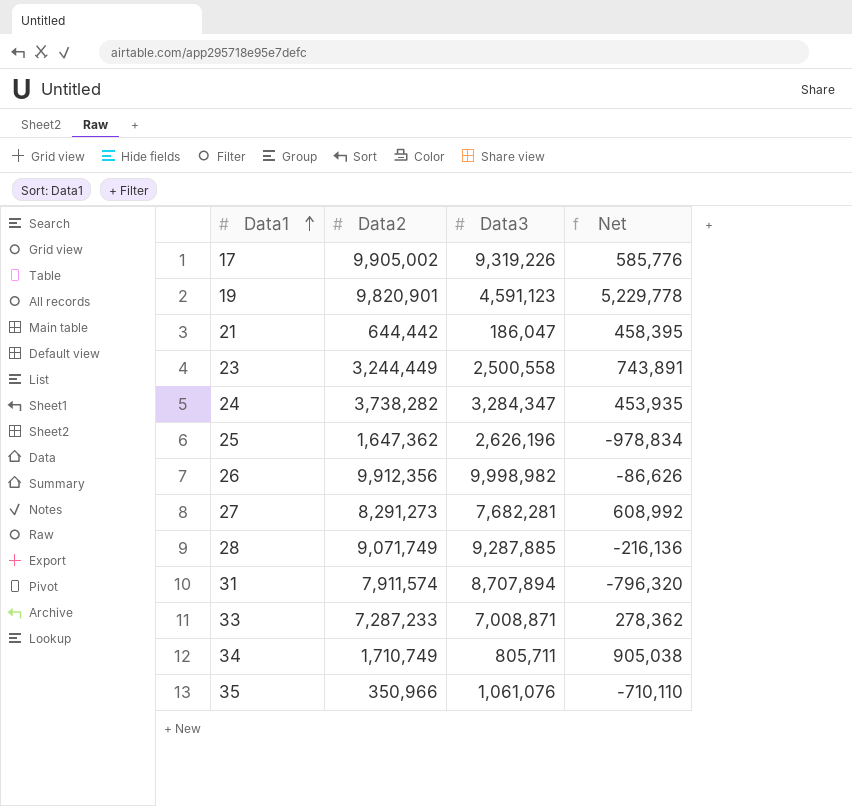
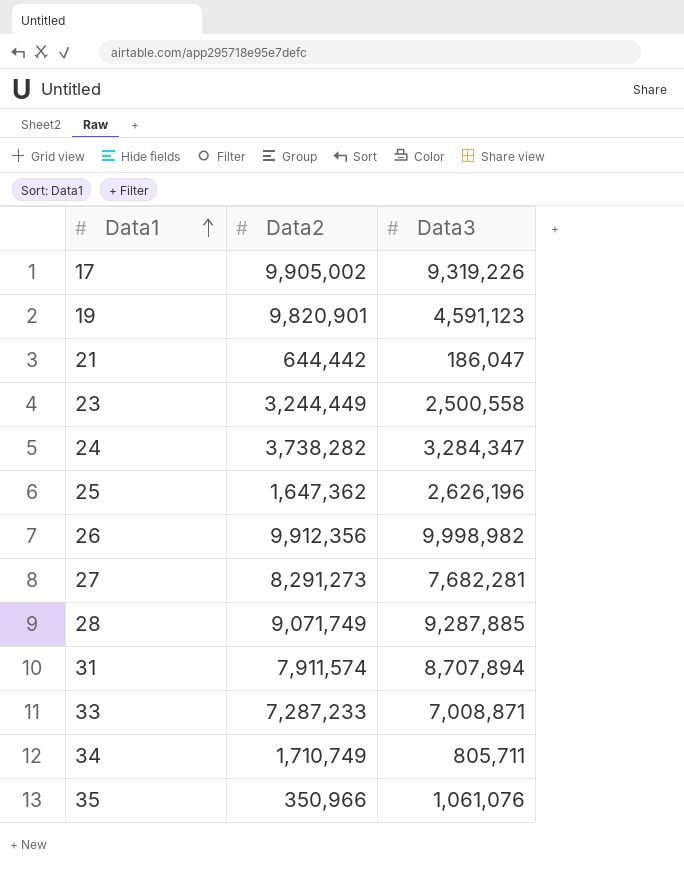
column Net | formula: [Data2] - [Data3] -> none

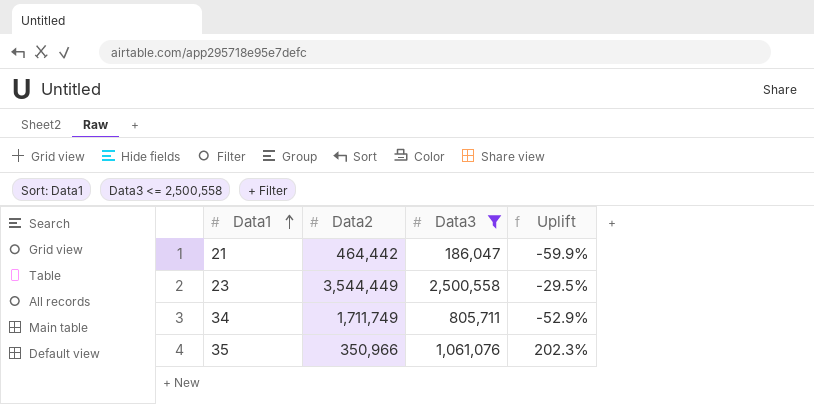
filter: none -> Data3 <= 2,500,558
column Uplift | formula: none -> ([Data3] - [Data2]) / [Data2]
21 | Data2: 644,442 -> 464,442
23 | Data2: 3,244,449 -> 3,544,449
34 | Data2: 1,710,749 -> 1,711,749

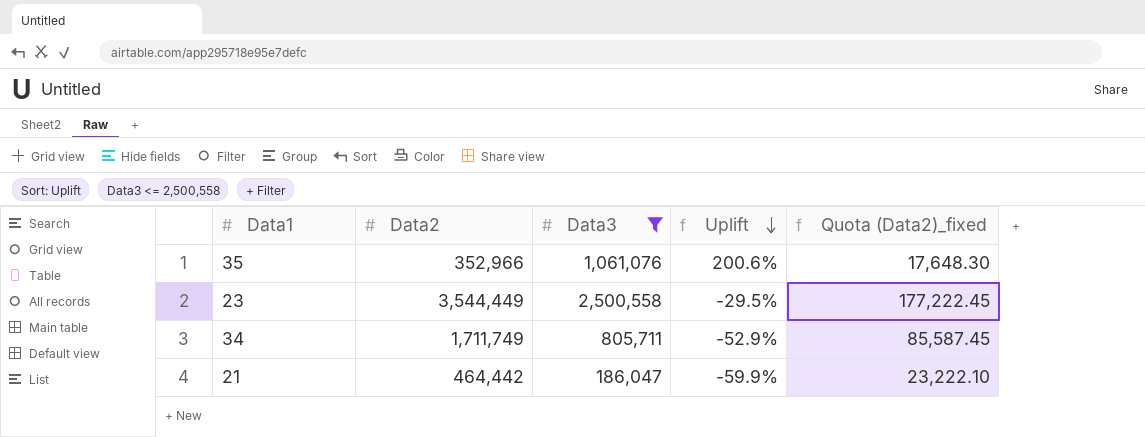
row order: Data1 ascending -> Uplift descending
column Quota (Data2)_fixed | formula: none -> [Data2] * 0.05
35 | Data2: 350,966 -> 352,966
35 | Uplift: 202.3% -> 200.6%

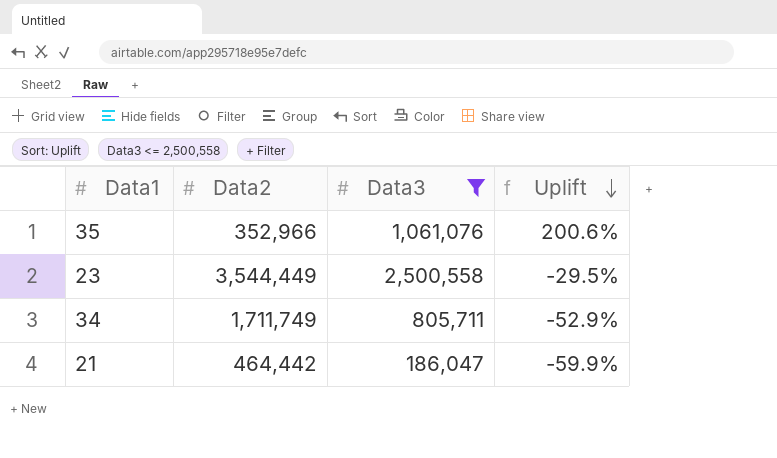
column Quota (Data2)_fixed | formula: [Data2] * 0.05 -> none

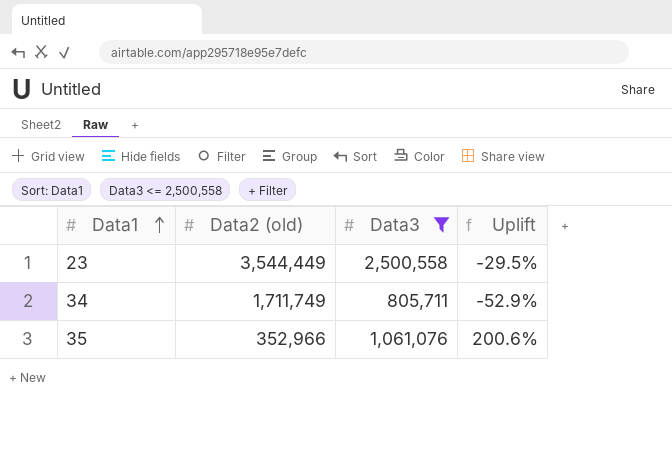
row order: Uplift descending -> Data1 ascending
column name: Data2 -> Data2 (old)
row 21: 464,442 | 186,047 | -59.9% -> none

